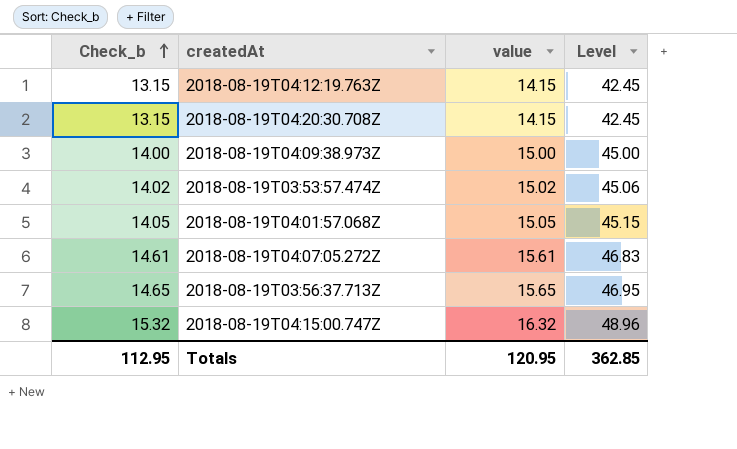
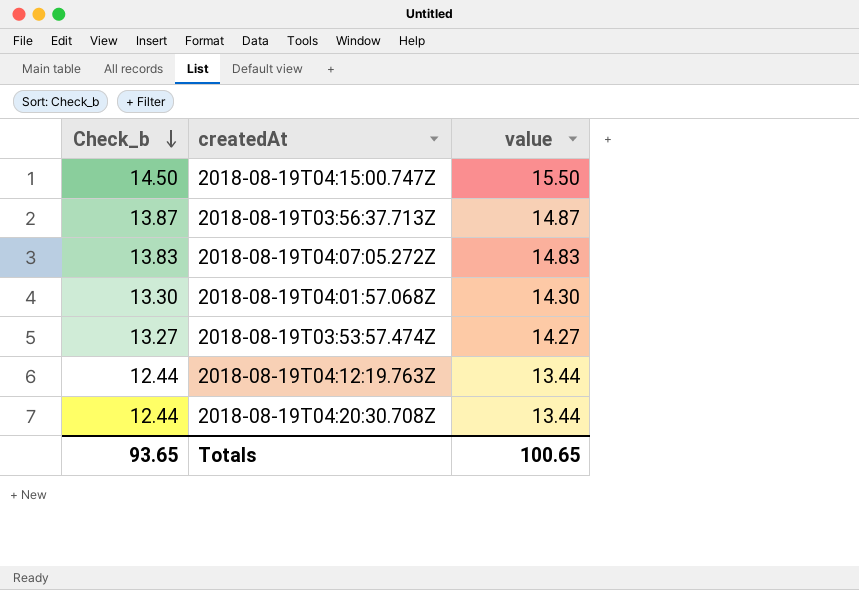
row order: Check_b ascending -> Check_b descending
column Level | formula: [value] * 3 -> none
row 2018-08-19T04:09:38.973Z: 14.00 | 15.00 | 45.00 -> none
2018-08-19T04:15:00.747Z | Check_b: 15.32 -> 14.50
2018-08-19T04:15:00.747Z | value: 16.32 -> 15.50
2018-08-19T03:56:37.713Z | Check_b: 14.65 -> 13.87
2018-08-19T03:56:37.713Z | value: 15.65 -> 14.87
2018-08-19T04:07:05.272Z | Check_b: 14.61 -> 13.83
2018-08-19T04:07:05.272Z | value: 15.61 -> 14.83
2018-08-19T04:01:57.068Z | Check_b: 14.05 -> 13.30
2018-08-19T04:01:57.068Z | value: 15.05 -> 14.30
2018-08-19T03:53:57.474Z | Check_b: 14.02 -> 13.27
2018-08-19T03:53:57.474Z | value: 15.02 -> 14.27
2018-08-19T04:12:19.763Z | Check_b: 13.15 -> 12.44
2018-08-19T04:12:19.763Z | value: 14.15 -> 13.44
2018-08-19T04:20:30.708Z | Check_b: 13.15 -> 12.44
2018-08-19T04:20:30.708Z | value: 14.15 -> 13.44
Totals | Check_b: 112.95 -> 93.65
Totals | value: 120.95 -> 100.65

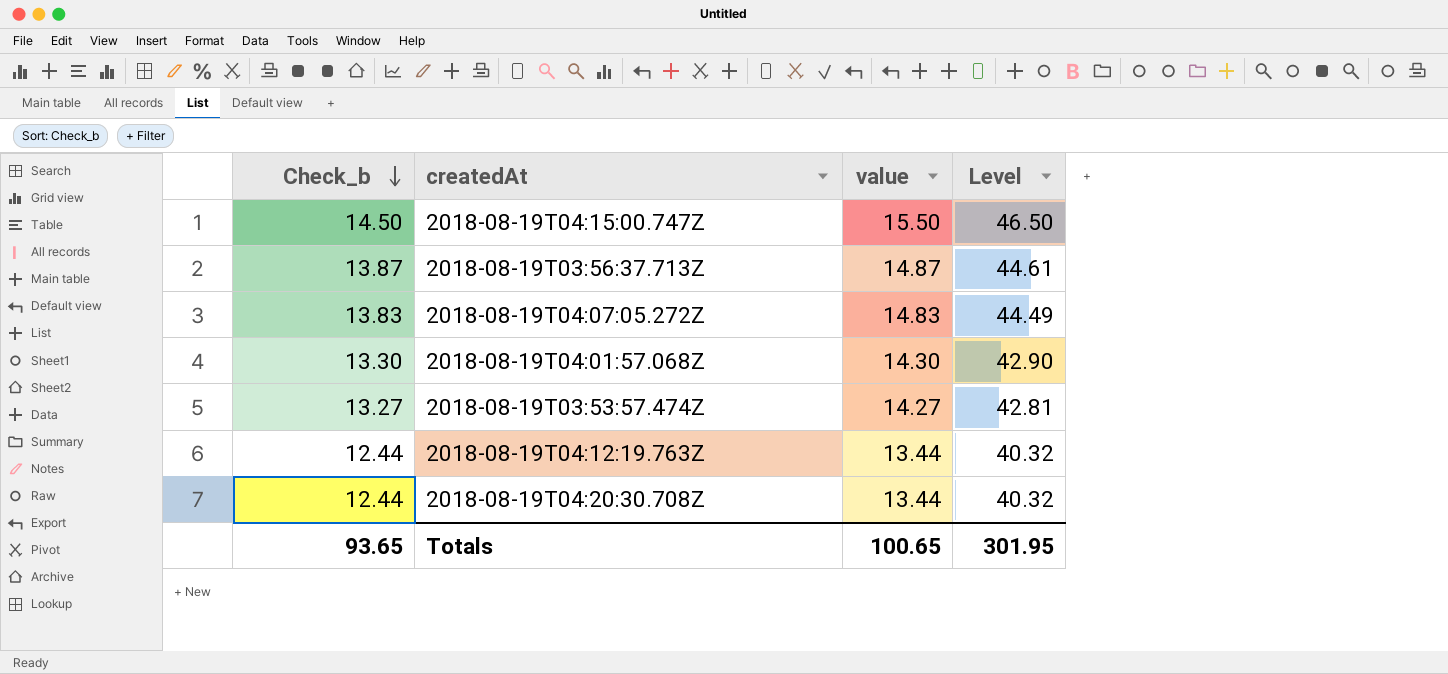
column Level | formula: none -> [value] * 3

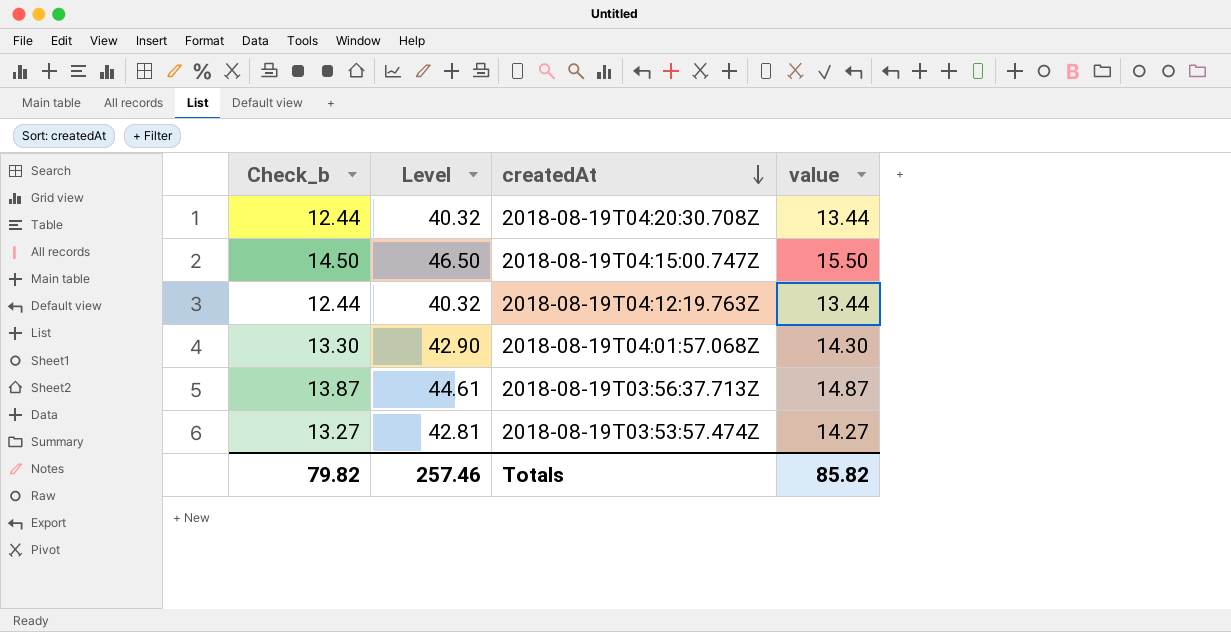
row order: Check_b descending -> createdAt descending
column Level | position: 4 -> 2
row 2018-08-19T04:07:05.272Z: 13.83 | 14.83 | 44.49 -> none
Totals | Check_b: 93.65 -> 79.82
Totals | Level: 301.95 -> 257.46
Totals | value: 100.65 -> 85.82

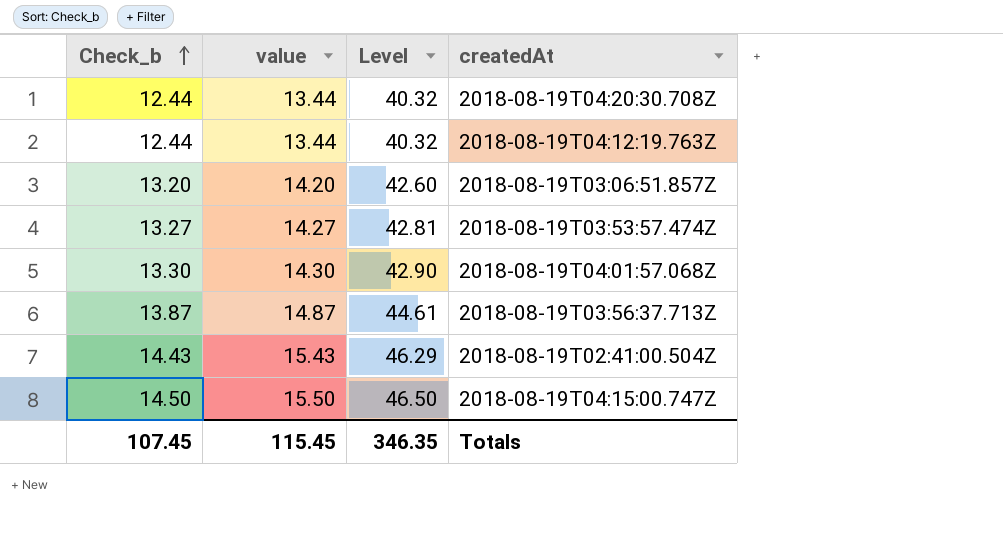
row order: createdAt descending -> Check_b ascending
column value | position: 4 -> 2
row 2018-08-19T03:06:51.857Z: none -> 13.20 | 14.20 | 42.60
row 2018-08-19T02:41:00.504Z: none -> 14.43 | 15.43 | 46.29
Totals | Check_b: 79.82 -> 107.45
Totals | value: 85.82 -> 115.45
Totals | Level: 257.46 -> 346.35

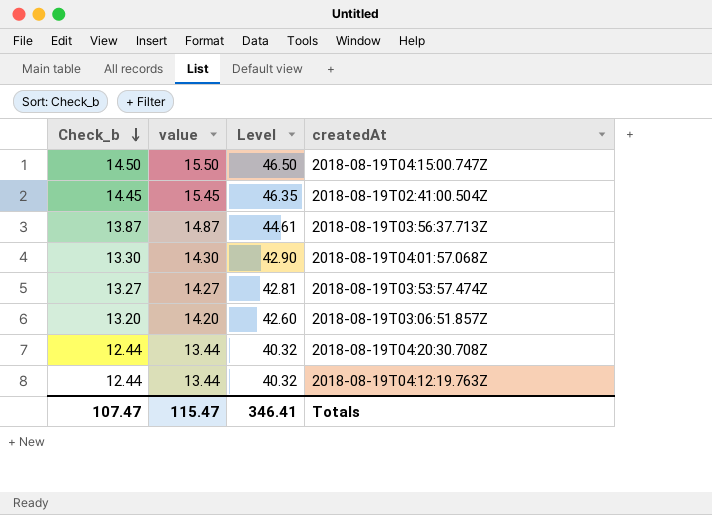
row order: Check_b ascending -> Check_b descending
2018-08-19T02:41:00.504Z | Check_b: 14.43 -> 14.45
2018-08-19T02:41:00.504Z | value: 15.43 -> 15.45
2018-08-19T02:41:00.504Z | Level: 46.29 -> 46.35
Totals | Check_b: 107.45 -> 107.47
Totals | value: 115.45 -> 115.47
Totals | Level: 346.35 -> 346.41

